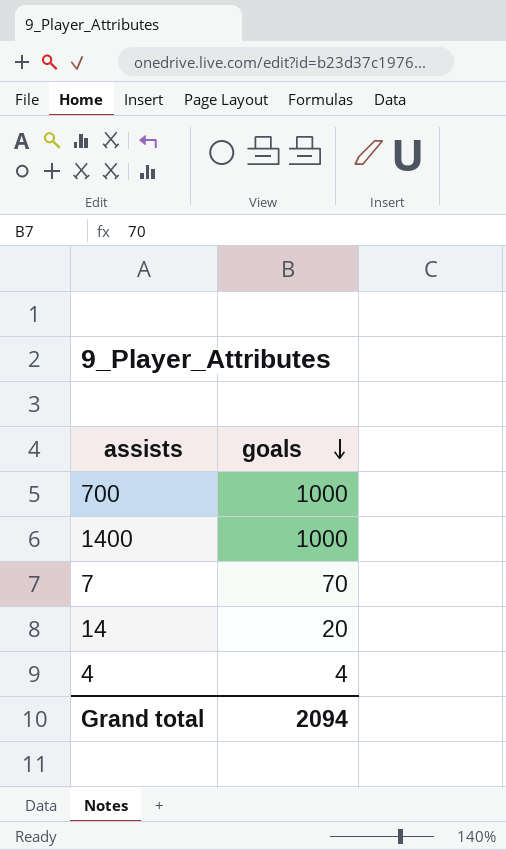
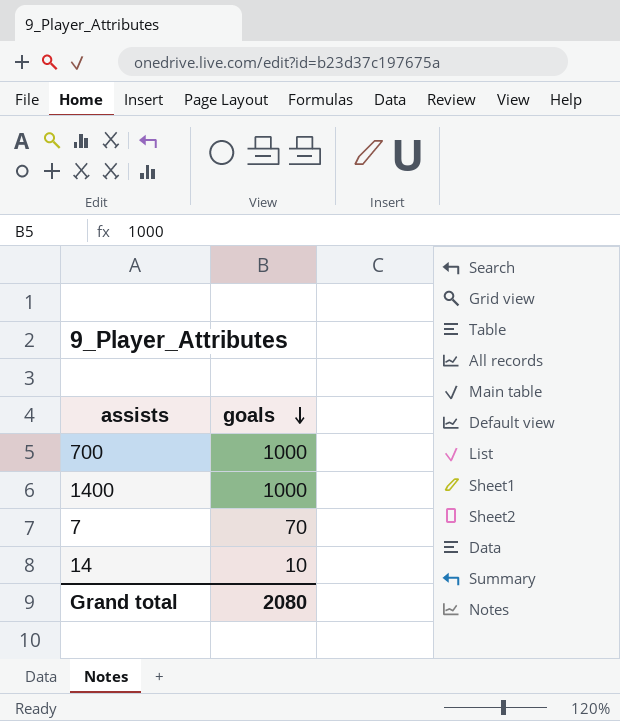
row 4: 4 -> none
14 | goals: 20 -> 10
Grand total | goals: 2094 -> 2080

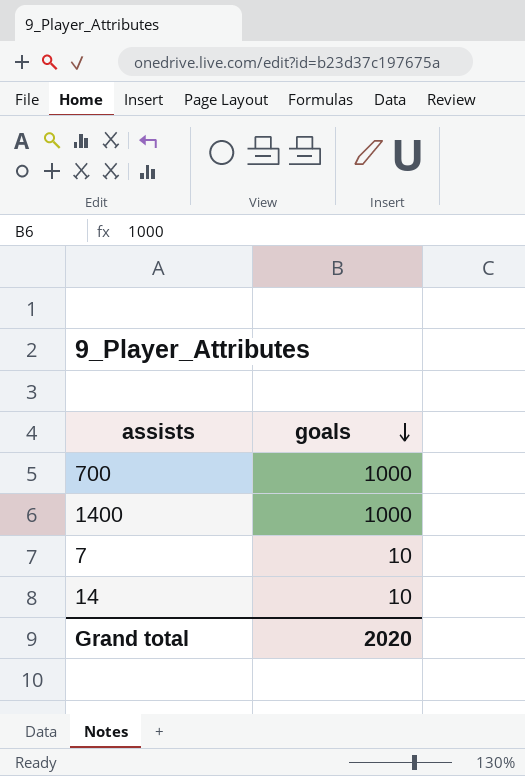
7 | goals: 70 -> 10
Grand total | goals: 2080 -> 2020

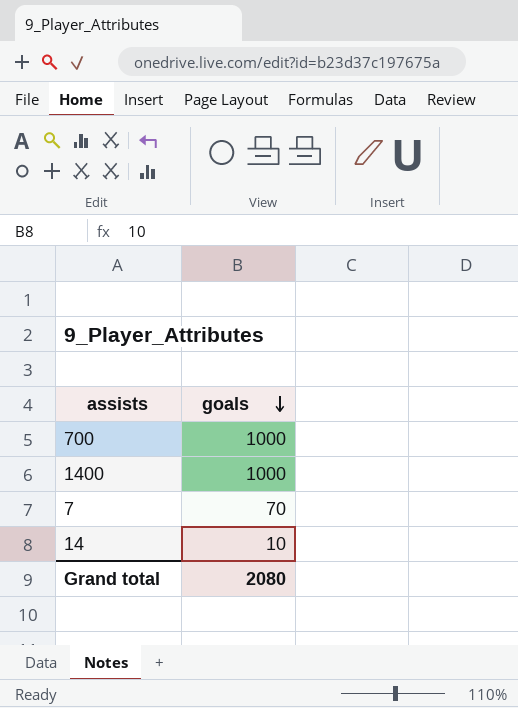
7 | goals: 10 -> 70
Grand total | goals: 2020 -> 2080

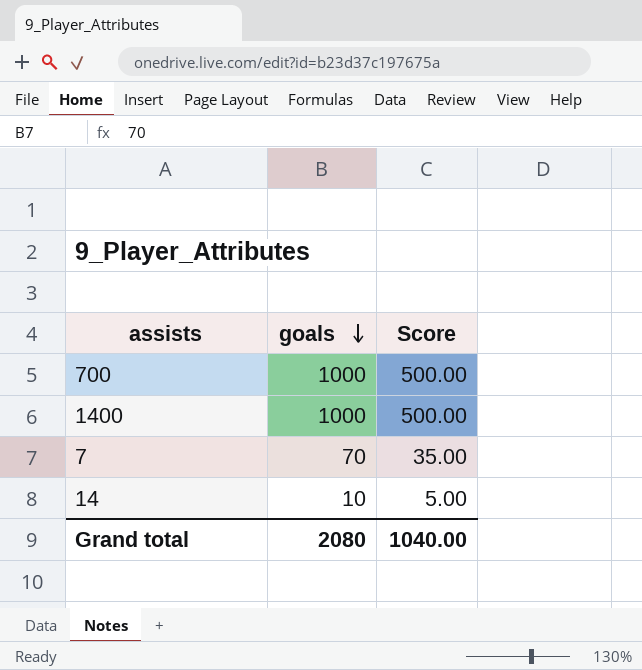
column Score | formula: none -> [goals] * 0.5

